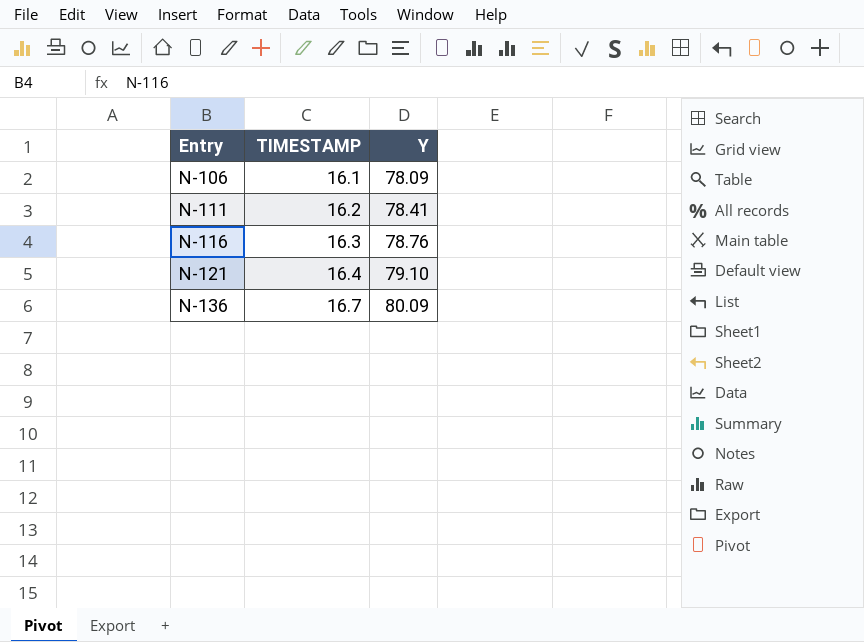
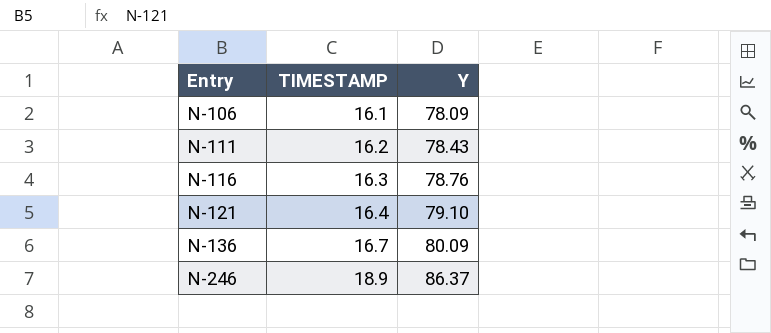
N-111 | Y: 78.41 -> 78.43
row N-246: none -> 18.9 | 86.37

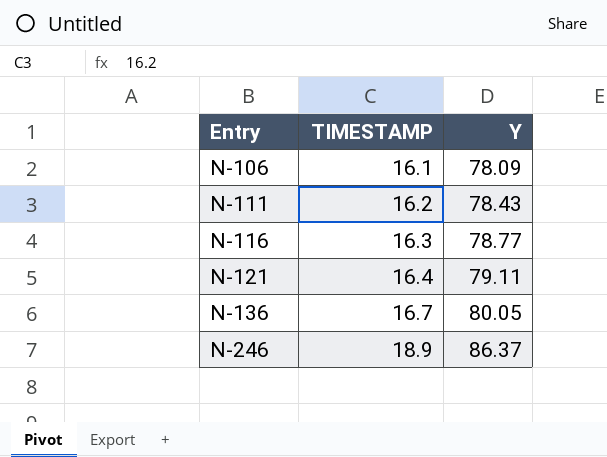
N-116 | Y: 78.76 -> 78.77
N-121 | Y: 79.10 -> 79.11
N-136 | Y: 80.09 -> 80.05

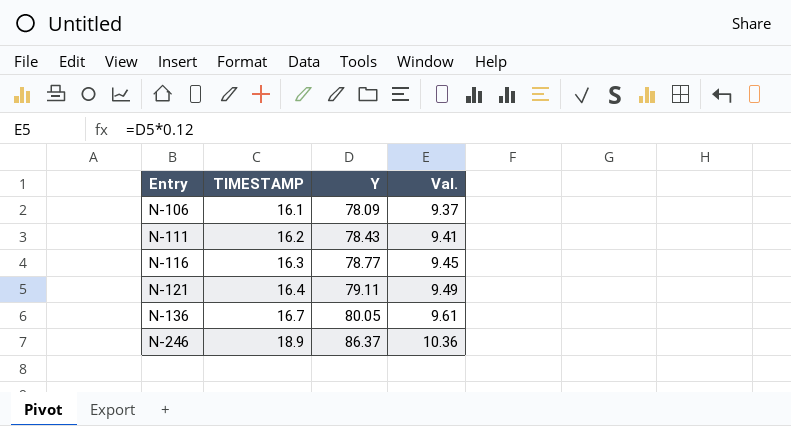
column Val. | formula: none -> [Y] * 0.12

